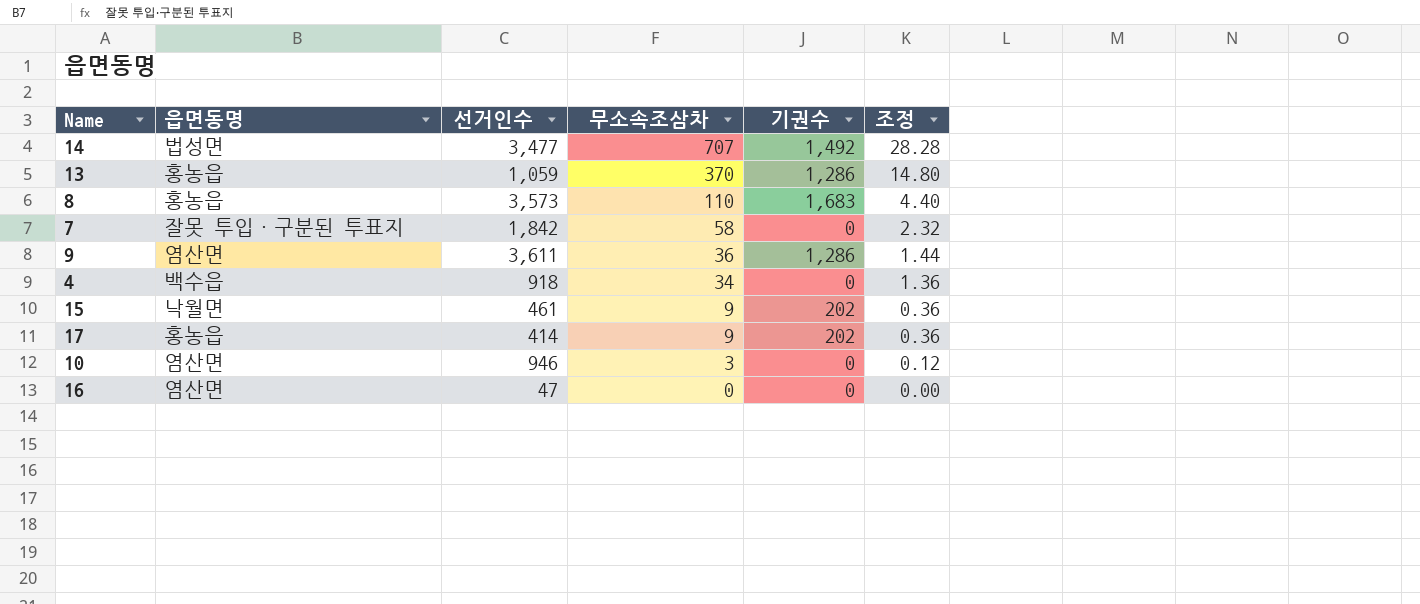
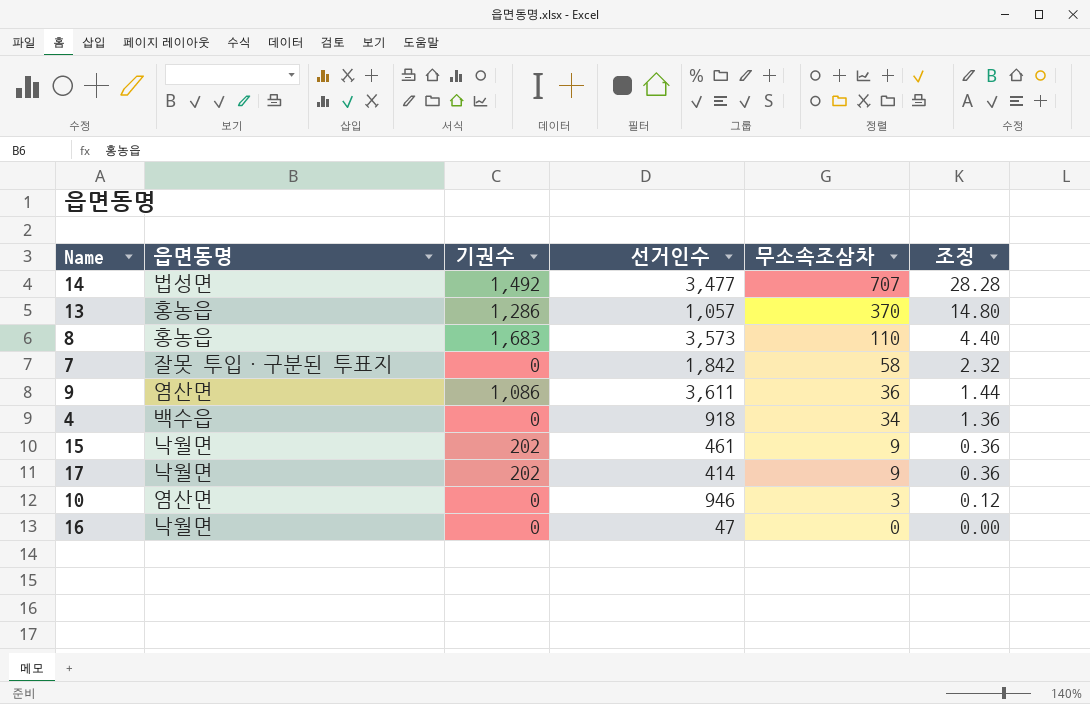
column 기권수 | position: 5 -> 3
13 | 선거인수: 1,059 -> 1,057
9 | 기권수: 1,286 -> 1,086
17 | 읍면동명: 홍농읍 -> 낙월면
16 | 읍면동명: 염산면 -> 낙월면

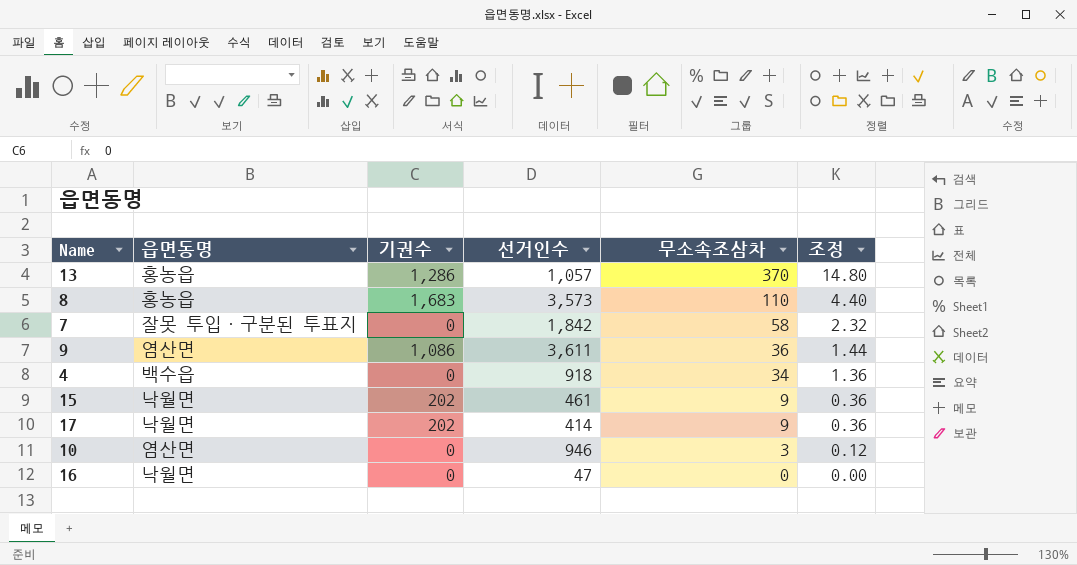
row 14: 법성면 | 1,492 | 3,477 | 707 | 28.28 -> none

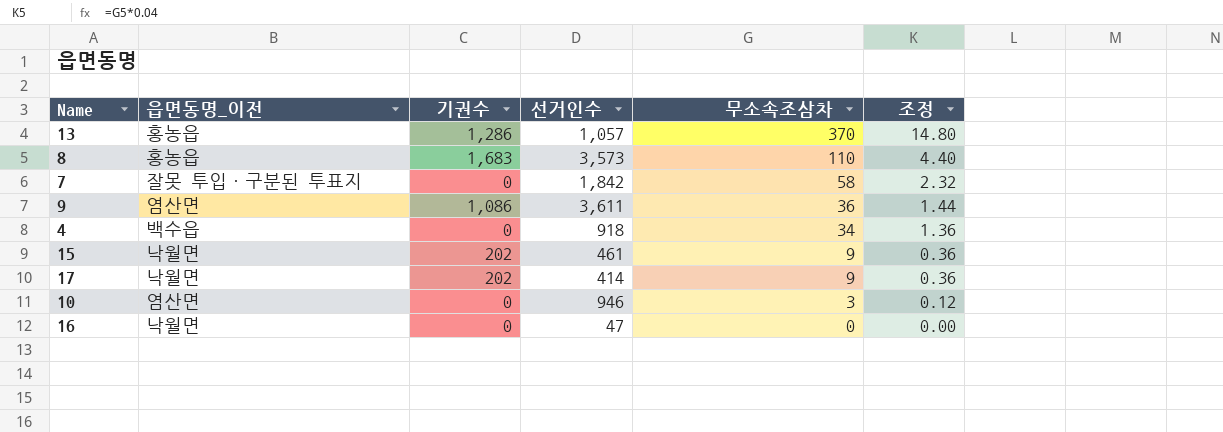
column name: 읍면동명 -> 읍면동명_이전

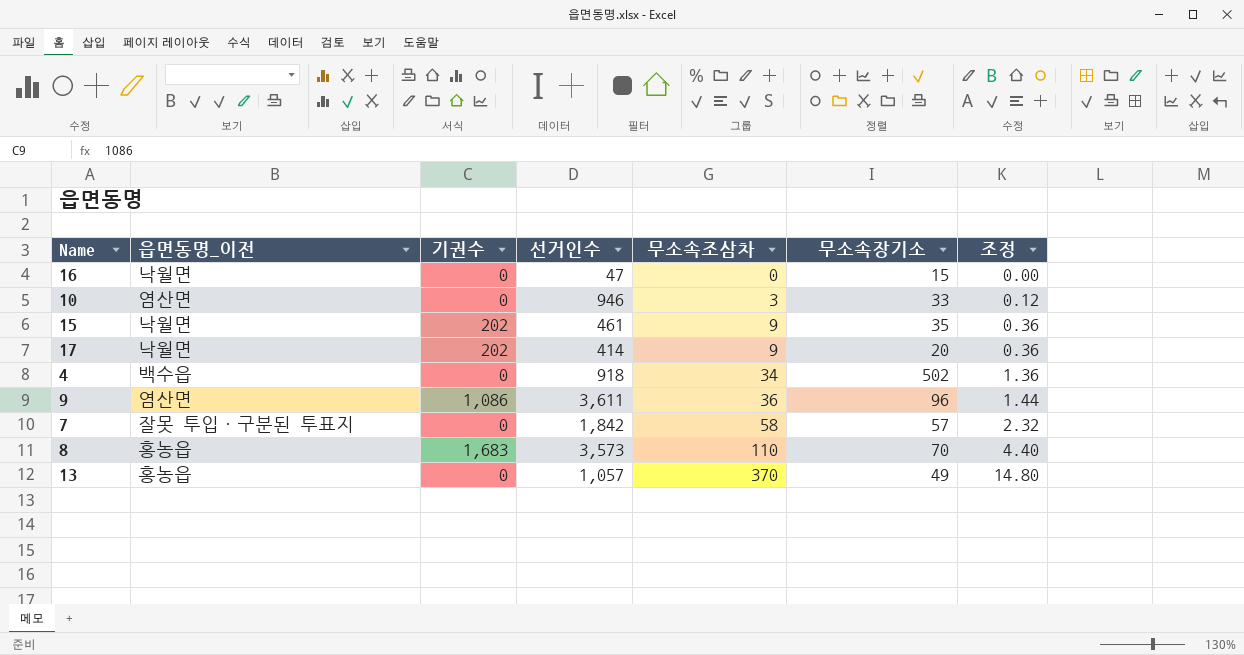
row order: 무소속조삼차 descending -> 무소속조삼차 ascending
column 무소속장기소 | position: none -> 6
13 | 기권수: 1,286 -> 0

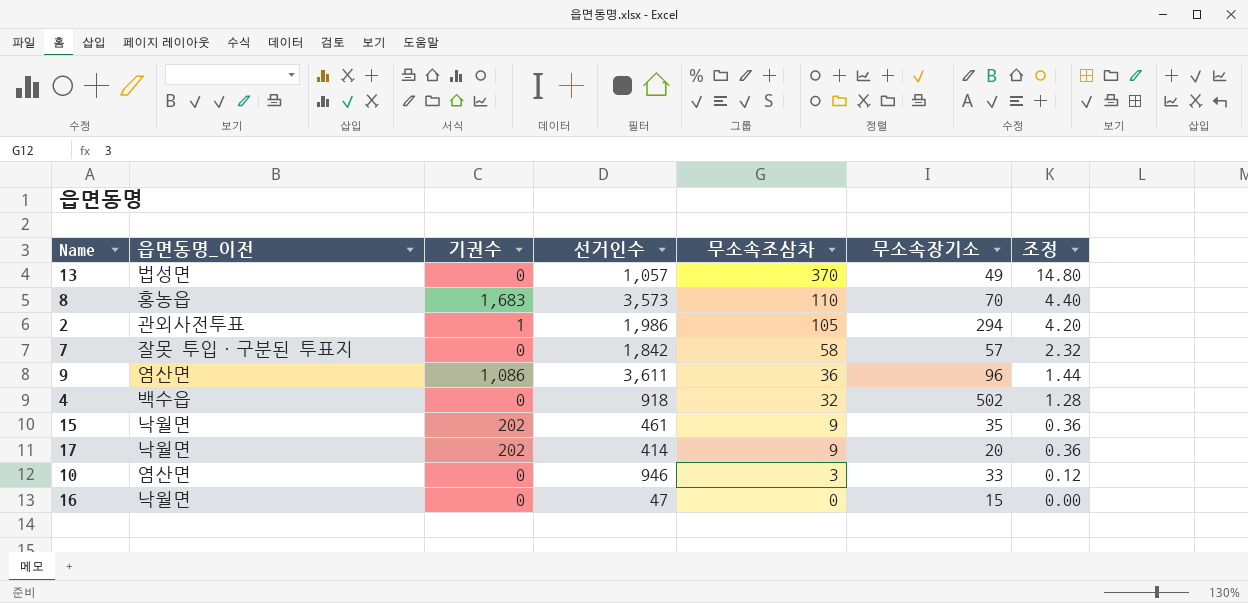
row order: 무소속조삼차 ascending -> 무소속조삼차 descending
13 | 읍면동명_이전: 홍농읍 -> 법성면
row 2: none -> 관외사전투표 | 1 | 1,986 | 105 | 294 | 4.20
4 | 무소속조삼차: 34 -> 32
4 | 조정: 1.36 -> 1.28

